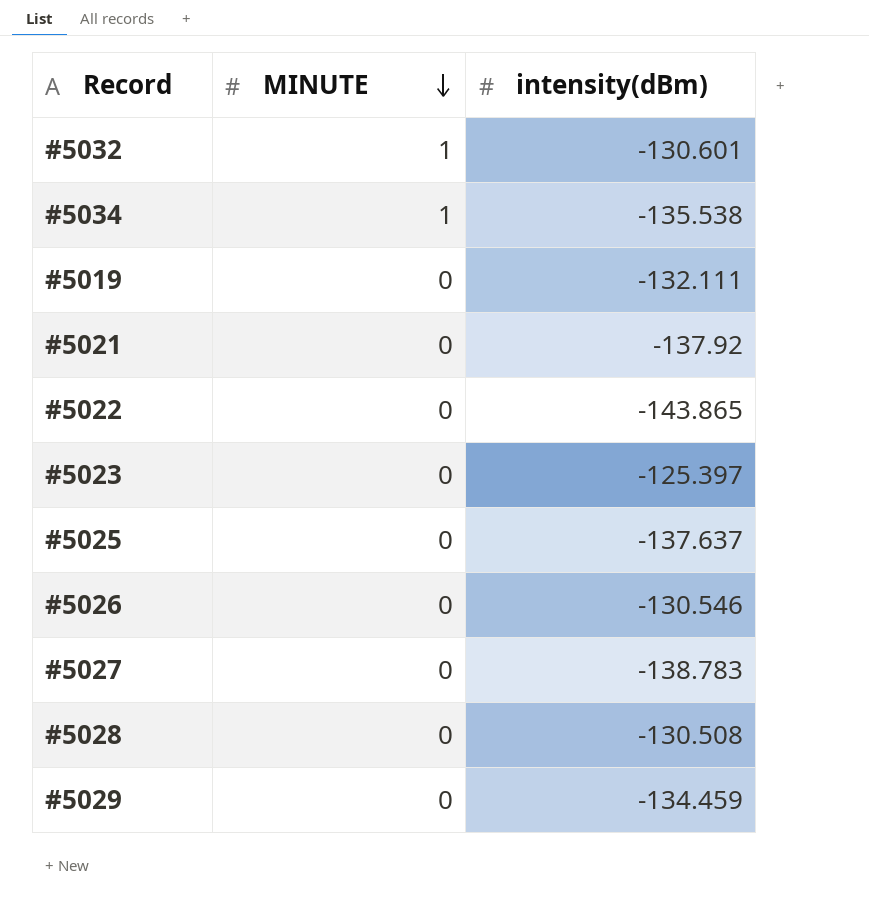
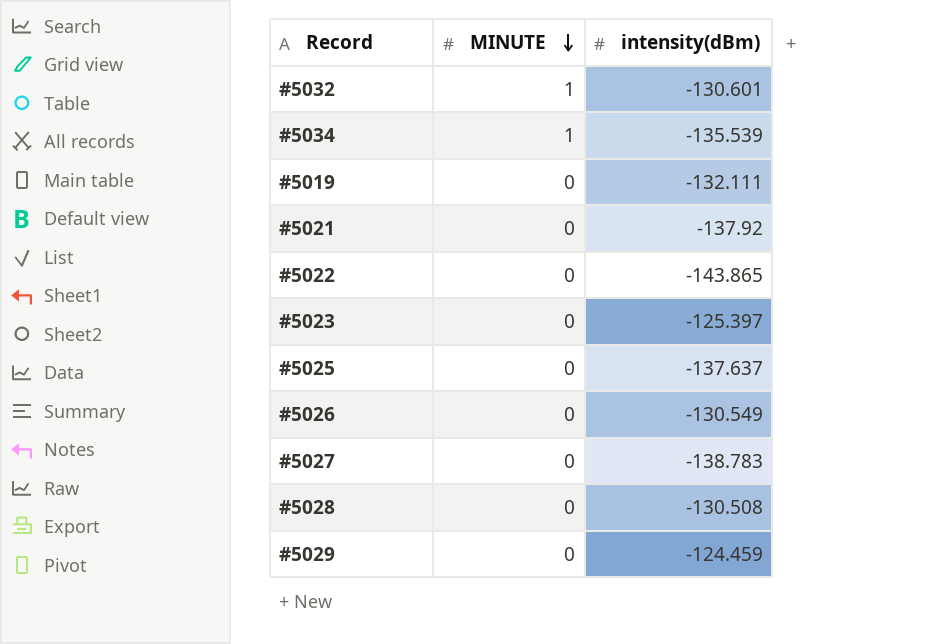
#5034 | intensity(dBm): -135.538 -> -135.539
#5026 | intensity(dBm): -130.546 -> -130.549
#5029 | intensity(dBm): -134.459 -> -124.459

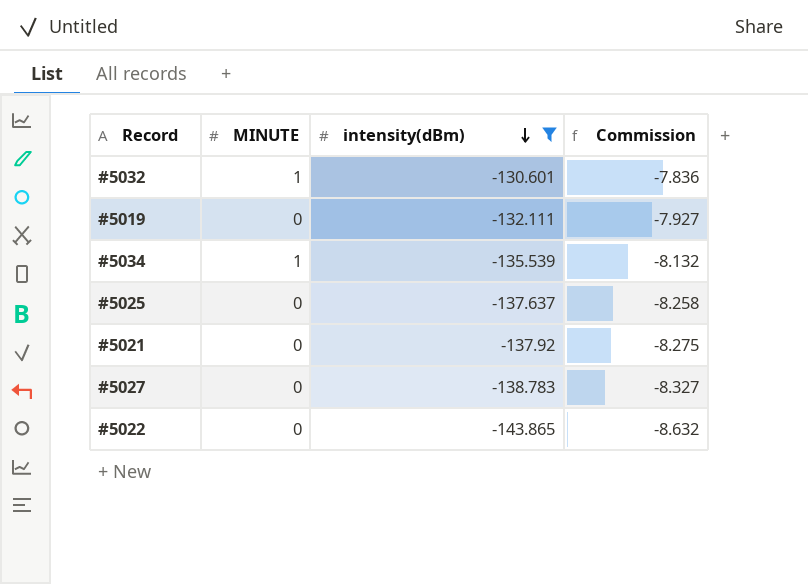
filter: none -> intensity(dBm) <= -130.601
row order: MINUTE descending -> intensity(dBm) descending
column Commission | formula: none -> [intensity(dBm)] * 0.06

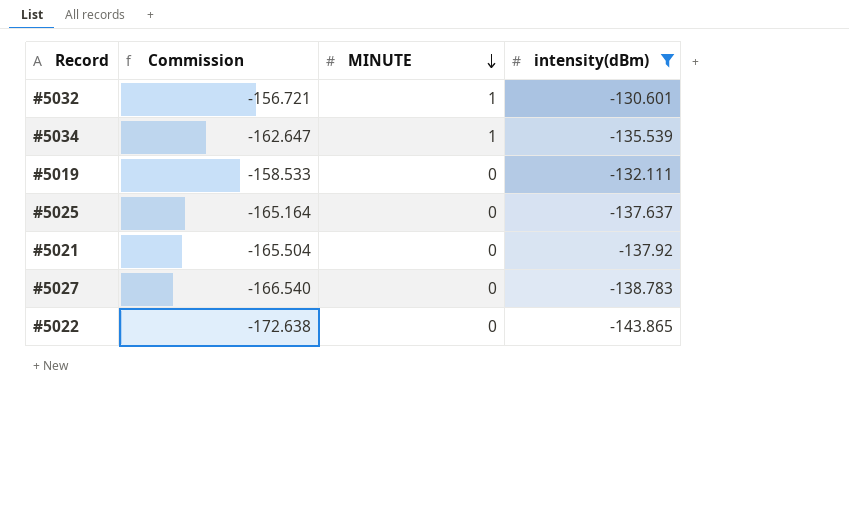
row order: intensity(dBm) descending -> MINUTE descending
column Commission | formula: [intensity(dBm)] * 0.06 -> [intensity(dBm)] * 1.2
column Commission | position: 4 -> 2

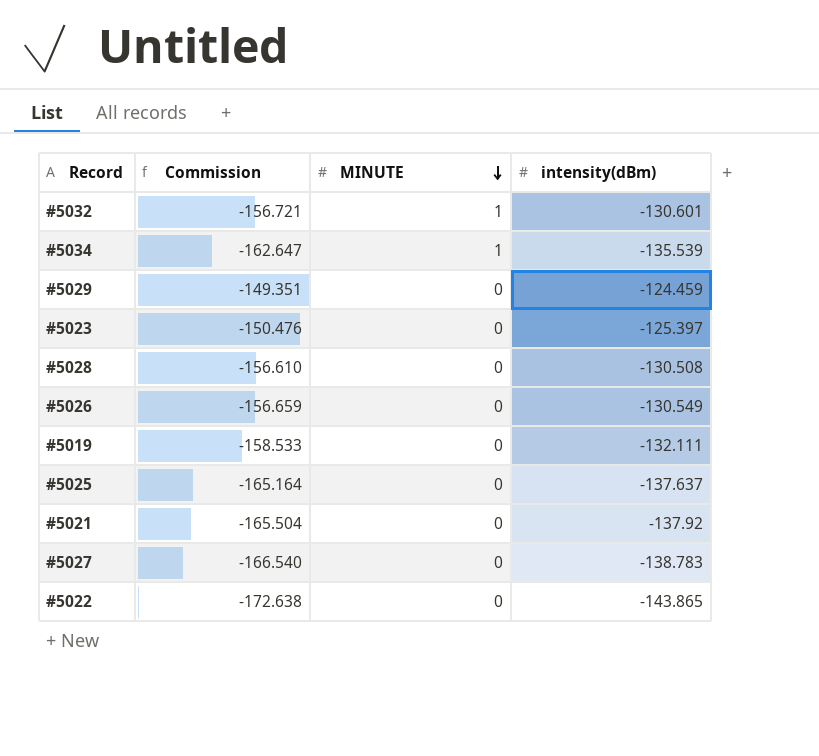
filter: intensity(dBm) <= -130.601 -> none

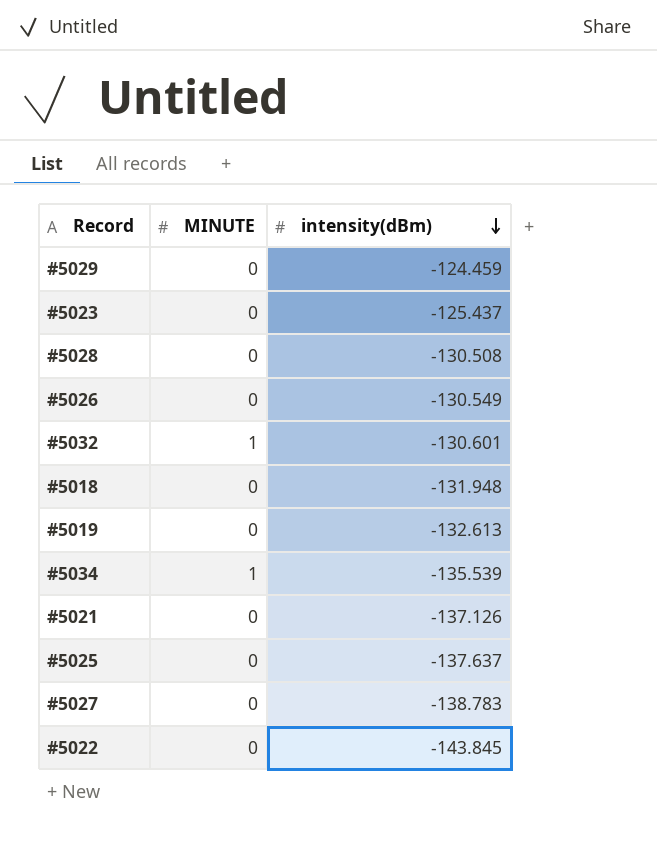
row order: MINUTE descending -> intensity(dBm) descending
column Commission | formula: [intensity(dBm)] * 1.2 -> none
#5023 | intensity(dBm): -125.397 -> -125.437
row #5018: none -> 0 | -131.948
#5019 | intensity(dBm): -132.111 -> -132.613
#5021 | intensity(dBm): -137.92 -> -137.126
#5022 | intensity(dBm): -143.865 -> -143.845

